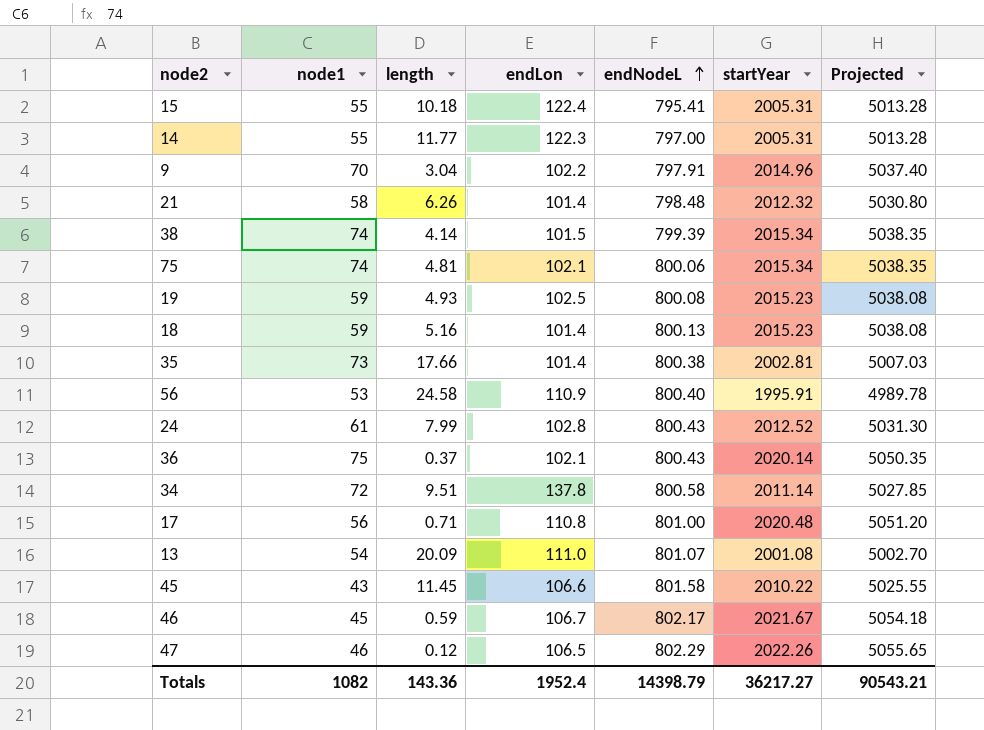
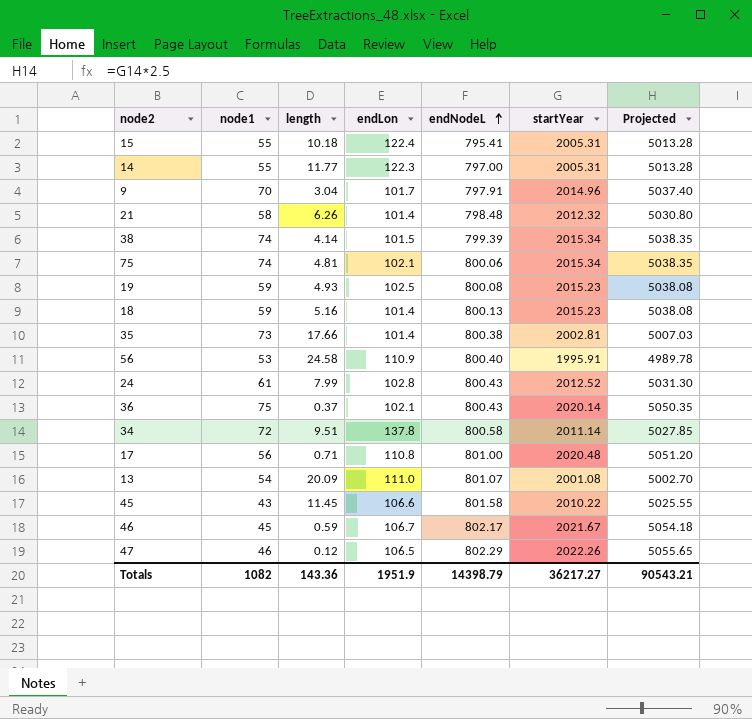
9 | endLon: 102.2 -> 101.7
Totals | endLon: 1952.4 -> 1951.9

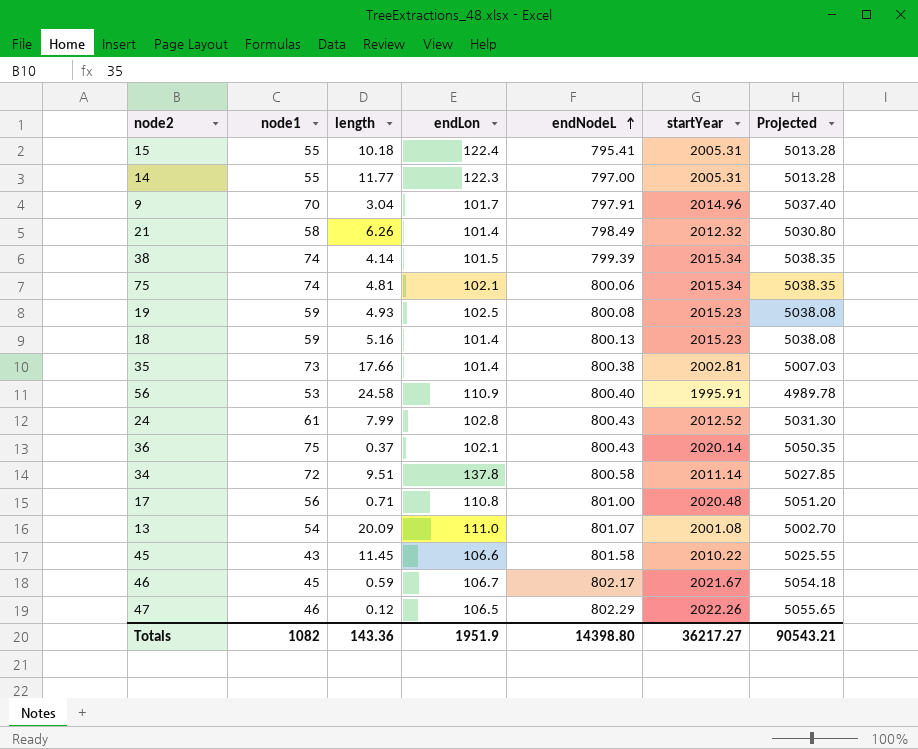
21 | endNodeL: 798.48 -> 798.49
Totals | endNodeL: 14398.79 -> 14398.80

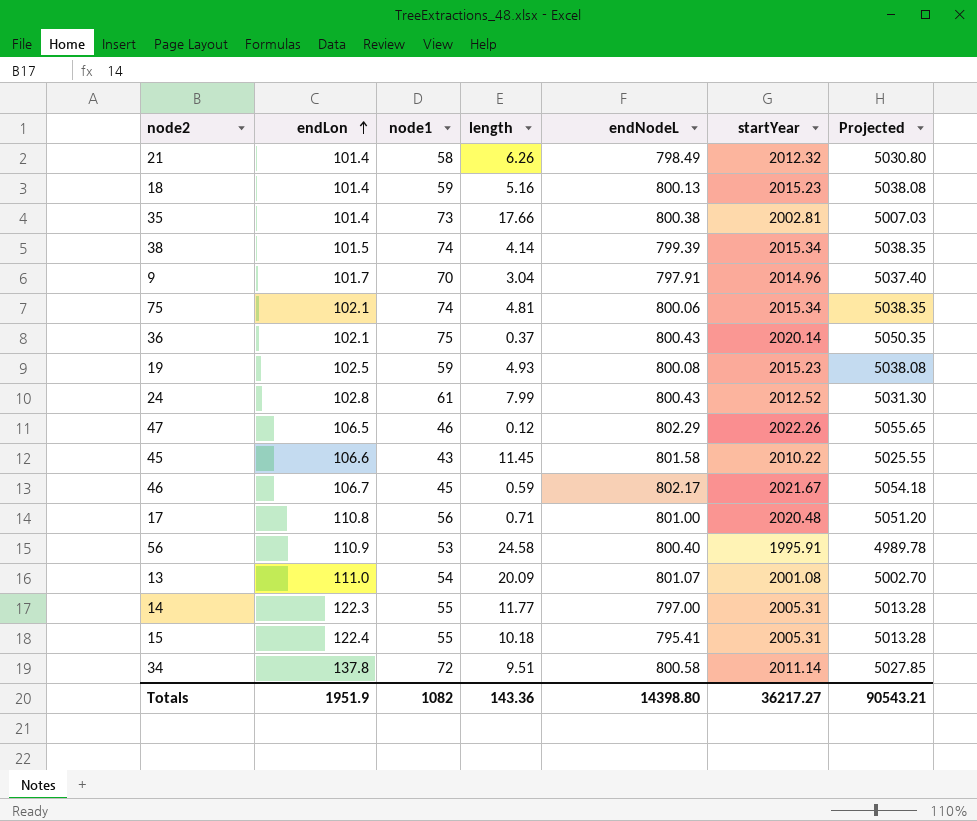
row order: endNodeL ascending -> endLon ascending
column endLon | position: 4 -> 2

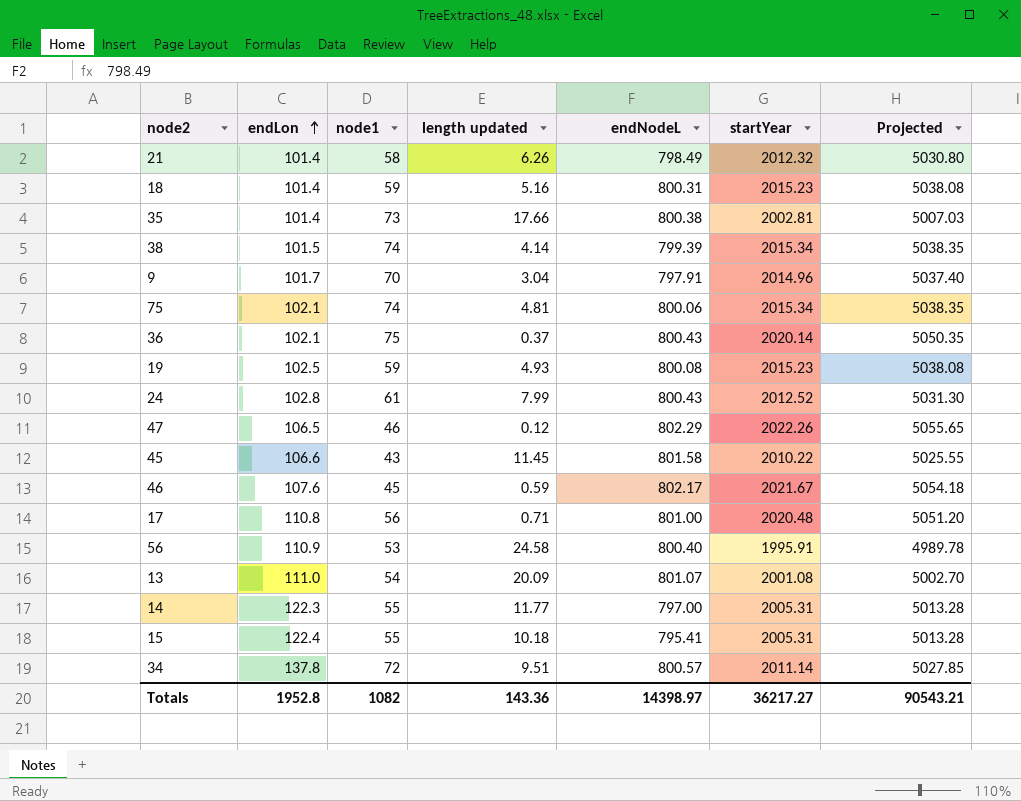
column name: length -> length updated
18 | endNodeL: 800.13 -> 800.31
46 | endLon: 106.7 -> 107.6
34 | endNodeL: 800.58 -> 800.57
Totals | endLon: 1951.9 -> 1952.8
Totals | endNodeL: 14398.80 -> 14398.97

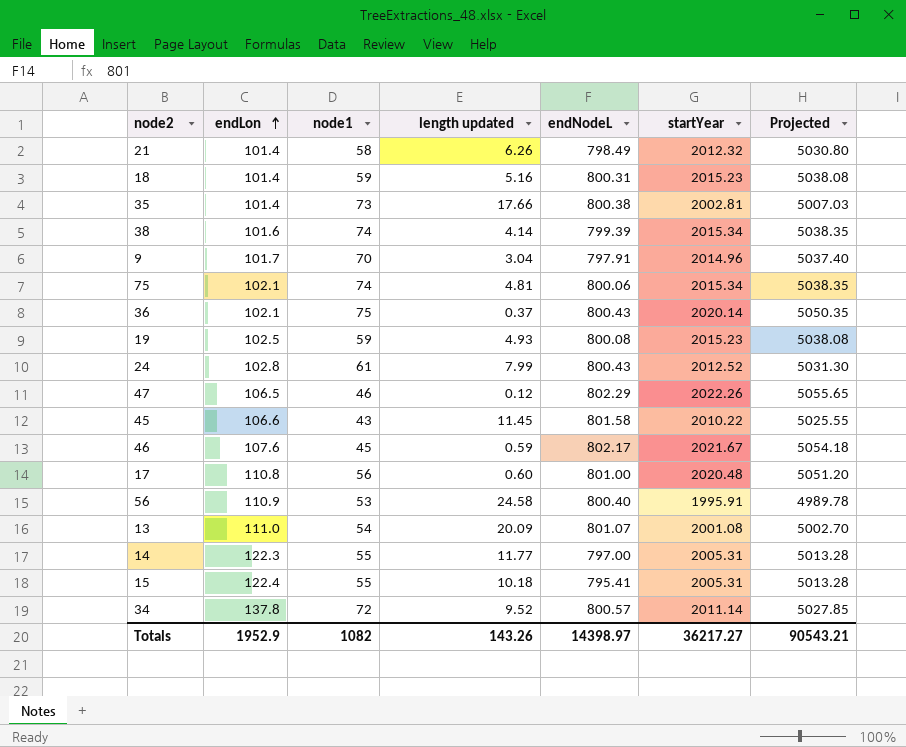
38 | endLon: 101.5 -> 101.6
17 | length updated: 0.71 -> 0.60
34 | length updated: 9.51 -> 9.52
Totals | endLon: 1952.8 -> 1952.9
Totals | length updated: 143.36 -> 143.26

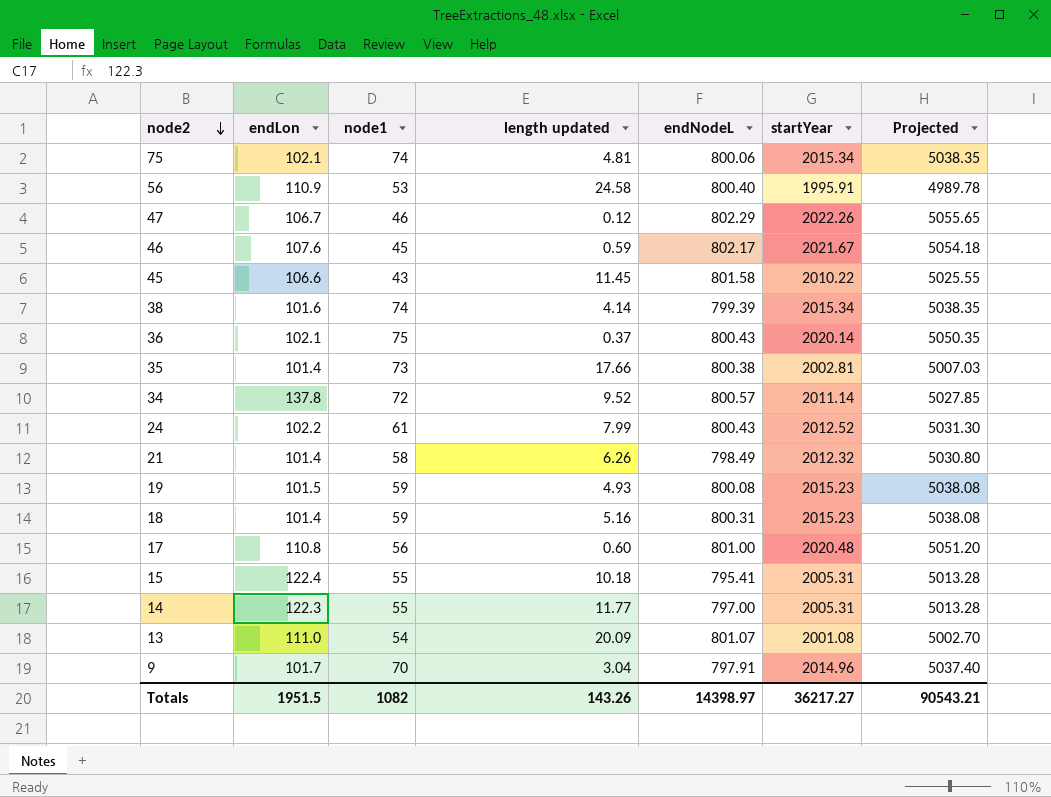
row order: endLon ascending -> node2 descending
47 | endLon: 106.5 -> 106.7
24 | endLon: 102.8 -> 102.2
19 | endLon: 102.5 -> 101.5
Totals | endLon: 1952.9 -> 1951.5

